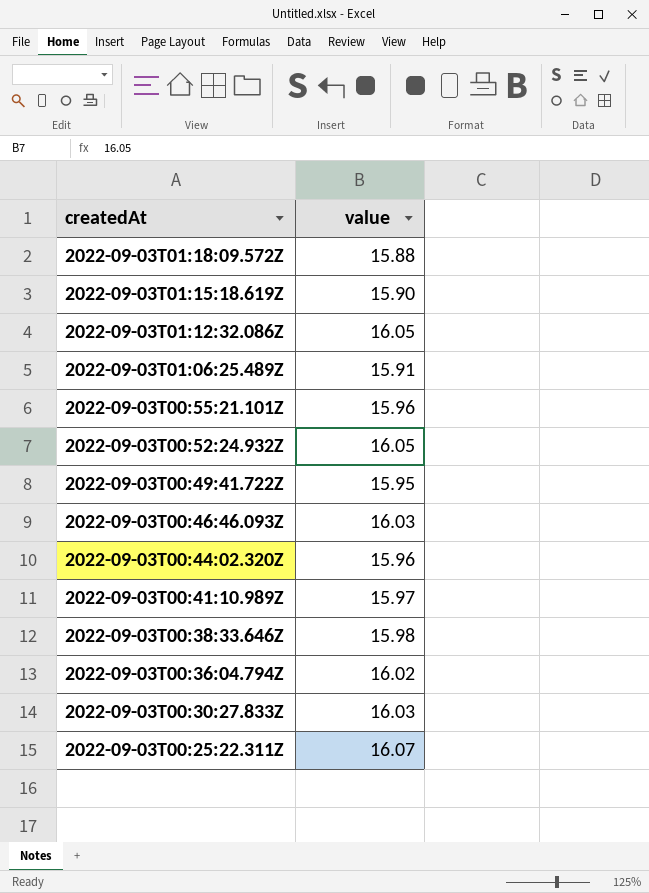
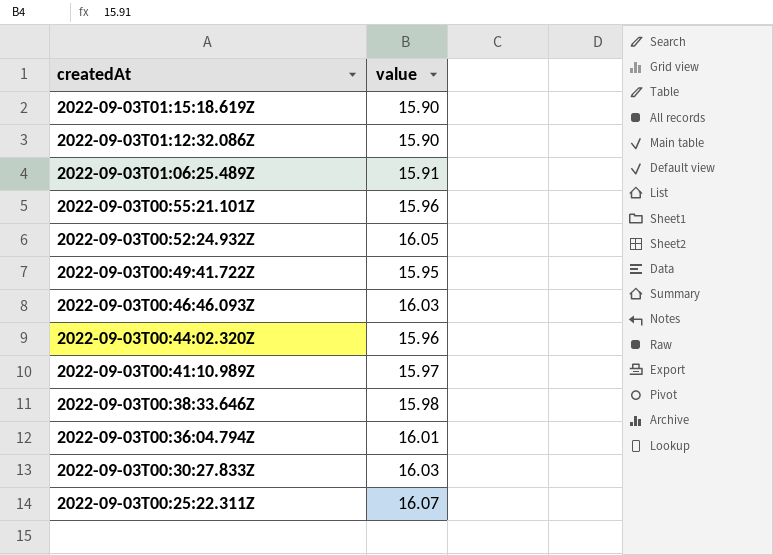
row 2022-09-03T01:18:09.572Z: 15.88 -> none
2022-09-03T01:12:32.086Z | value: 16.05 -> 15.90
2022-09-03T00:36:04.794Z | value: 16.02 -> 16.01

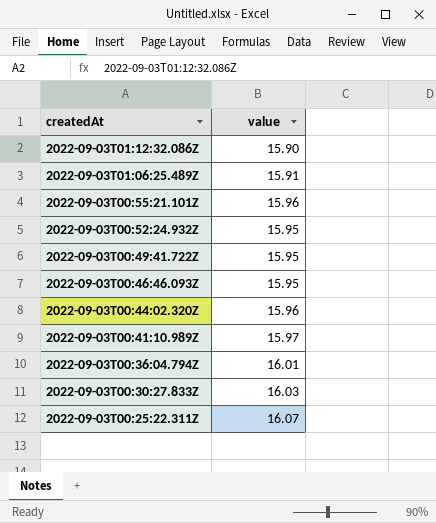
row 2022-09-03T01:15:18.619Z: 15.90 -> none
row 2022-09-03T00:38:33.646Z: 15.98 -> none
2022-09-03T00:52:24.932Z | value: 16.05 -> 15.95
2022-09-03T00:46:46.093Z | value: 16.03 -> 15.95

